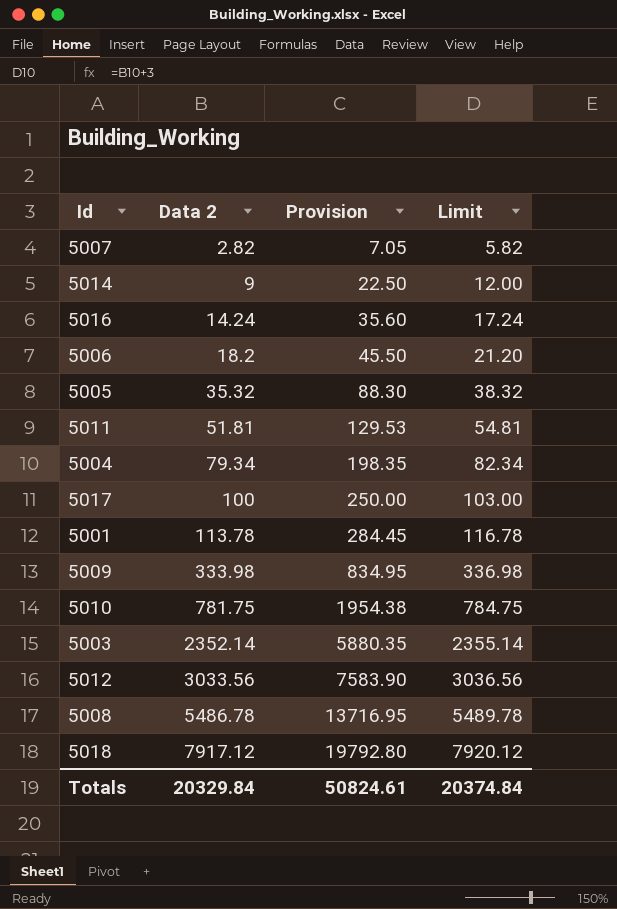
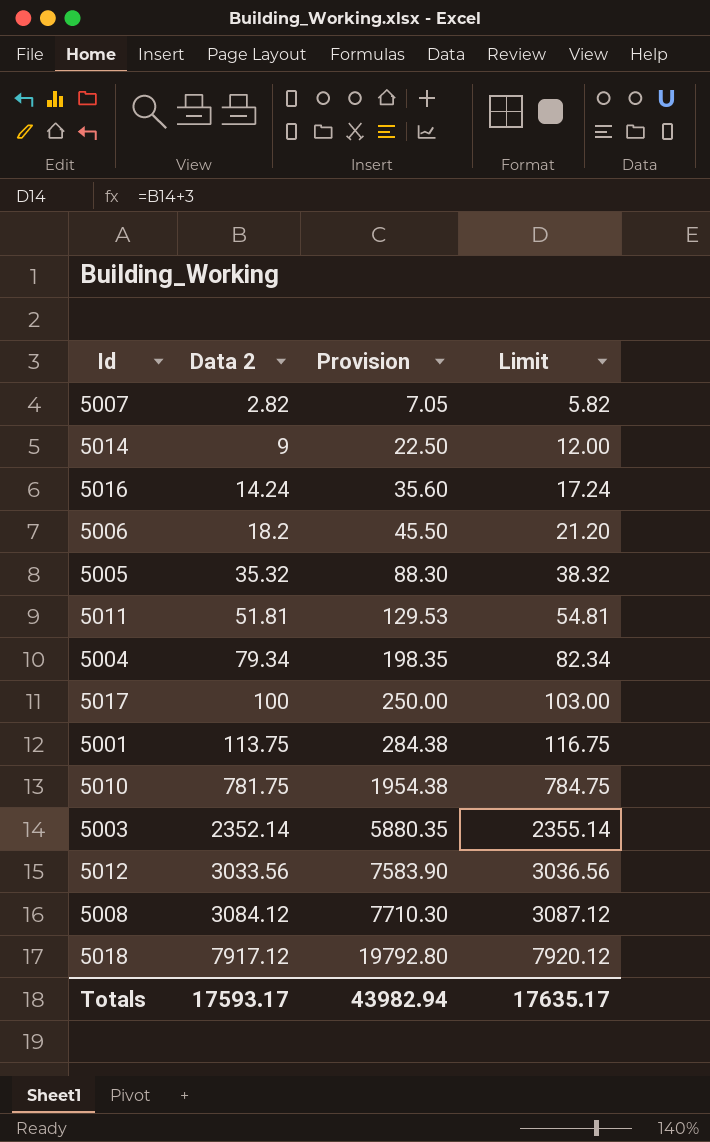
row 5009: 333.98 | 834.95 | 336.98 -> none
5001 | Data 2: 113.78 -> 113.75
5001 | Provision: 284.45 -> 284.38
5001 | Limit: 116.78 -> 116.75
5008 | Data 2: 5486.78 -> 3084.12
5008 | Provision: 13716.95 -> 7710.30
5008 | Limit: 5489.78 -> 3087.12
Totals | Data 2: 20329.84 -> 17593.17
Totals | Provision: 50824.61 -> 43982.94
Totals | Limit: 20374.84 -> 17635.17

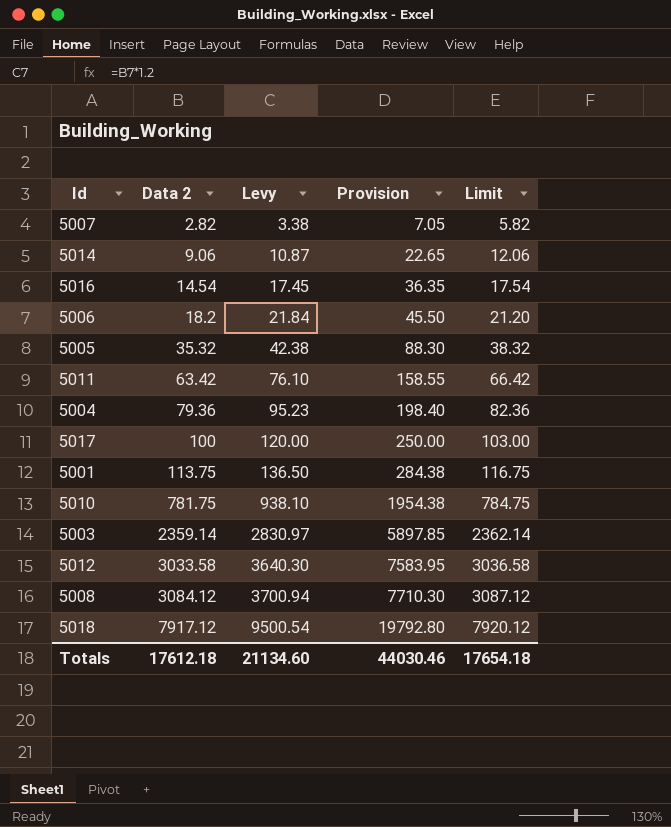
column Levy | formula: none -> [Data 2] * 1.2
5014 | Data 2: 9 -> 9.06
5014 | Provision: 22.50 -> 22.65
5014 | Limit: 12.00 -> 12.06
5016 | Data 2: 14.24 -> 14.54
5016 | Provision: 35.60 -> 36.35
5016 | Limit: 17.24 -> 17.54
5011 | Data 2: 51.81 -> 63.42
5011 | Provision: 129.53 -> 158.55
5011 | Limit: 54.81 -> 66.42
5004 | Data 2: 79.34 -> 79.36
5004 | Provision: 198.35 -> 198.40
5004 | Limit: 82.34 -> 82.36
5003 | Data 2: 2352.14 -> 2359.14
5003 | Provision: 5880.35 -> 5897.85
5003 | Limit: 2355.14 -> 2362.14
5012 | Data 2: 3033.56 -> 3033.58
5012 | Provision: 7583.90 -> 7583.95
5012 | Limit: 3036.56 -> 3036.58
Totals | Data 2: 17593.17 -> 17612.18
Totals | Provision: 43982.94 -> 44030.46
Totals | Limit: 17635.17 -> 17654.18

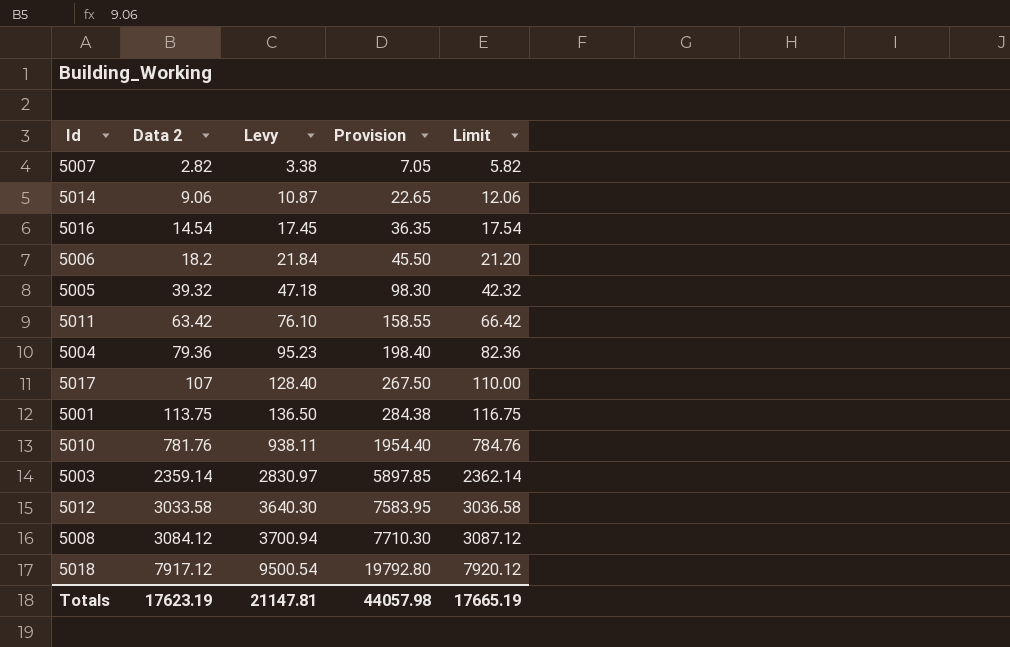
5005 | Data 2: 35.32 -> 39.32
5005 | Levy: 42.38 -> 47.18
5005 | Provision: 88.30 -> 98.30
5005 | Limit: 38.32 -> 42.32
5017 | Data 2: 100 -> 107
5017 | Levy: 120.00 -> 128.40
5017 | Provision: 250.00 -> 267.50
5017 | Limit: 103.00 -> 110.00
5010 | Data 2: 781.75 -> 781.76
5010 | Levy: 938.10 -> 938.11
5010 | Provision: 1954.38 -> 1954.40
5010 | Limit: 784.75 -> 784.76
Totals | Data 2: 17612.18 -> 17623.19
Totals | Levy: 21134.60 -> 21147.81
Totals | Provision: 44030.46 -> 44057.98
Totals | Limit: 17654.18 -> 17665.19

